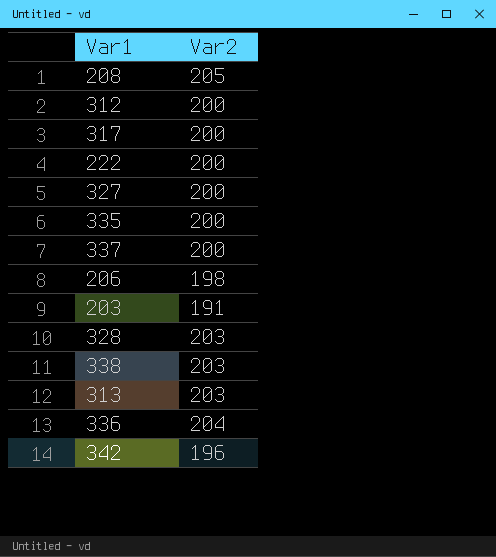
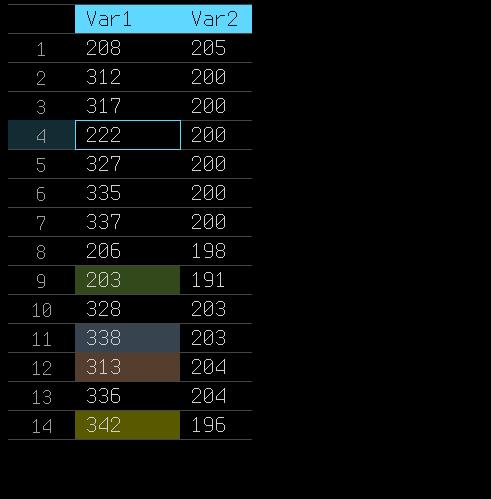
313 | Var2: 203 -> 204

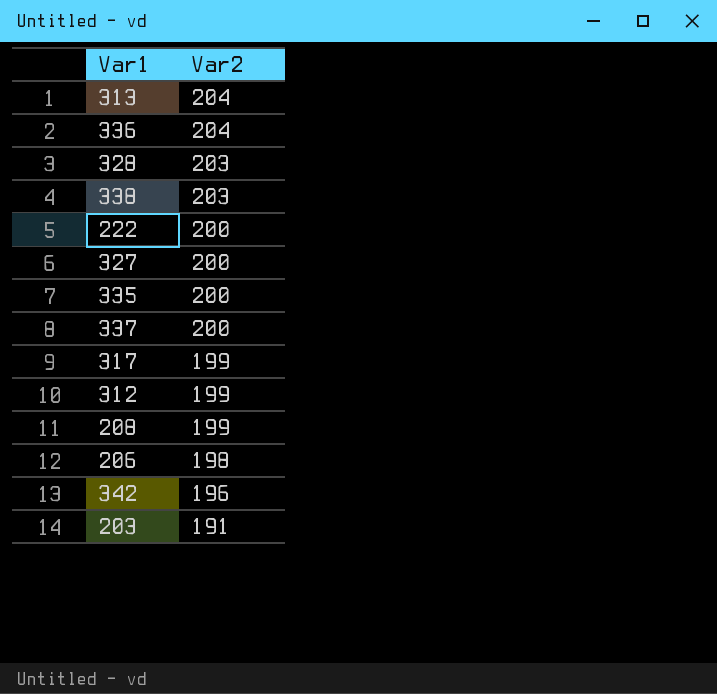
row order: none -> Var2 descending
317 | Var2: 200 -> 199
312 | Var2: 200 -> 199
208 | Var2: 205 -> 199

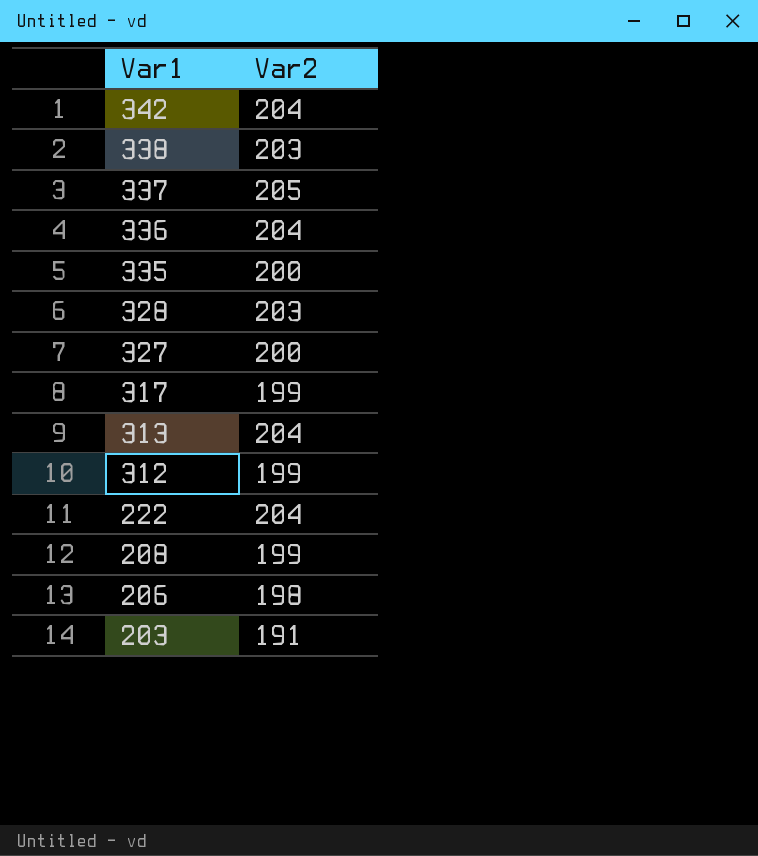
row order: Var2 descending -> Var1 descending
342 | Var2: 196 -> 204
337 | Var2: 200 -> 205
222 | Var2: 200 -> 204

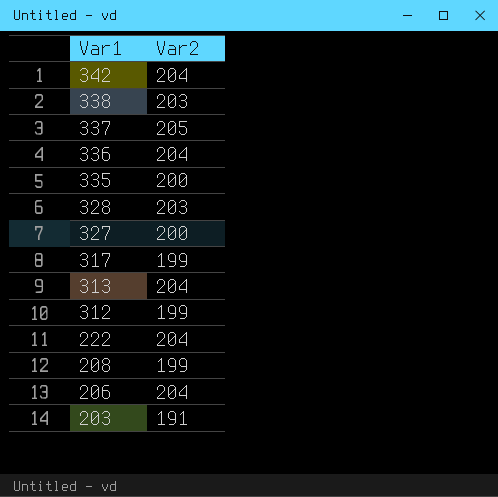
206 | Var2: 198 -> 204

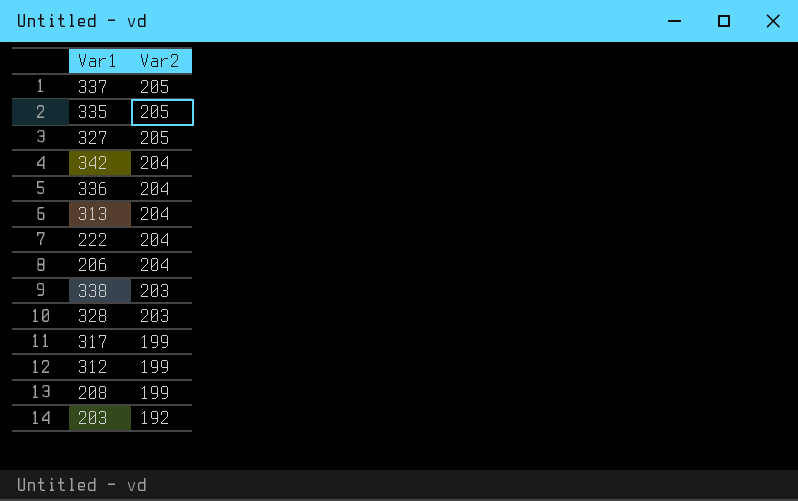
row order: Var1 descending -> Var2 descending
335 | Var2: 200 -> 205
327 | Var2: 200 -> 205
203 | Var2: 191 -> 192

